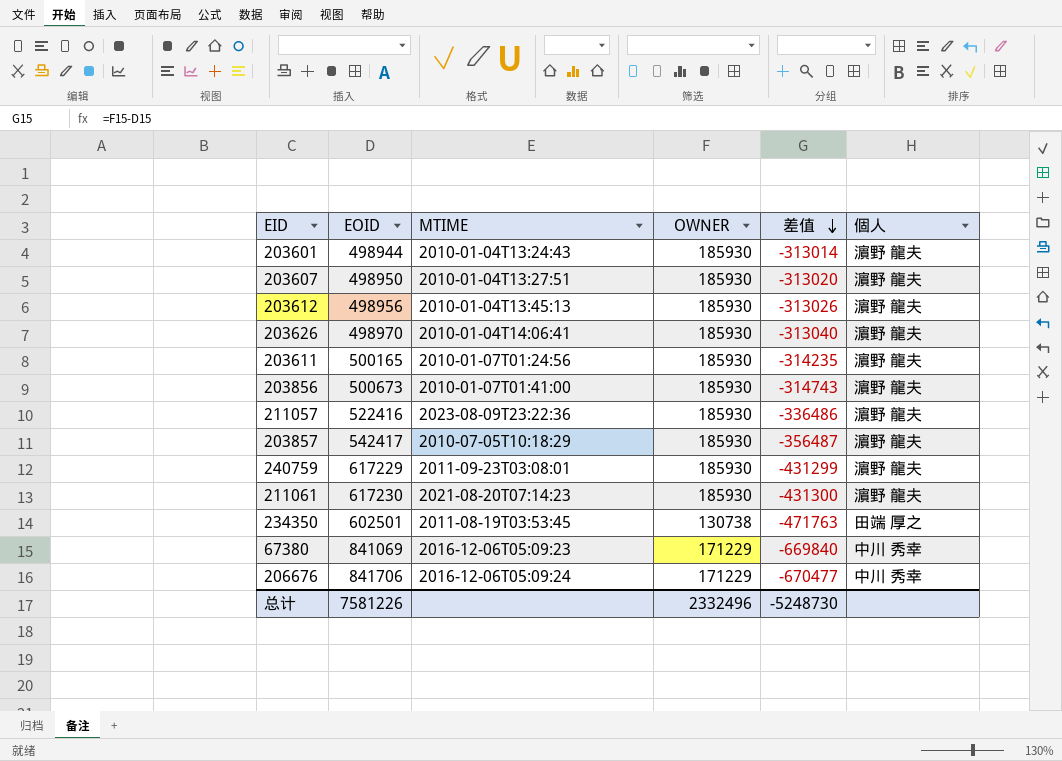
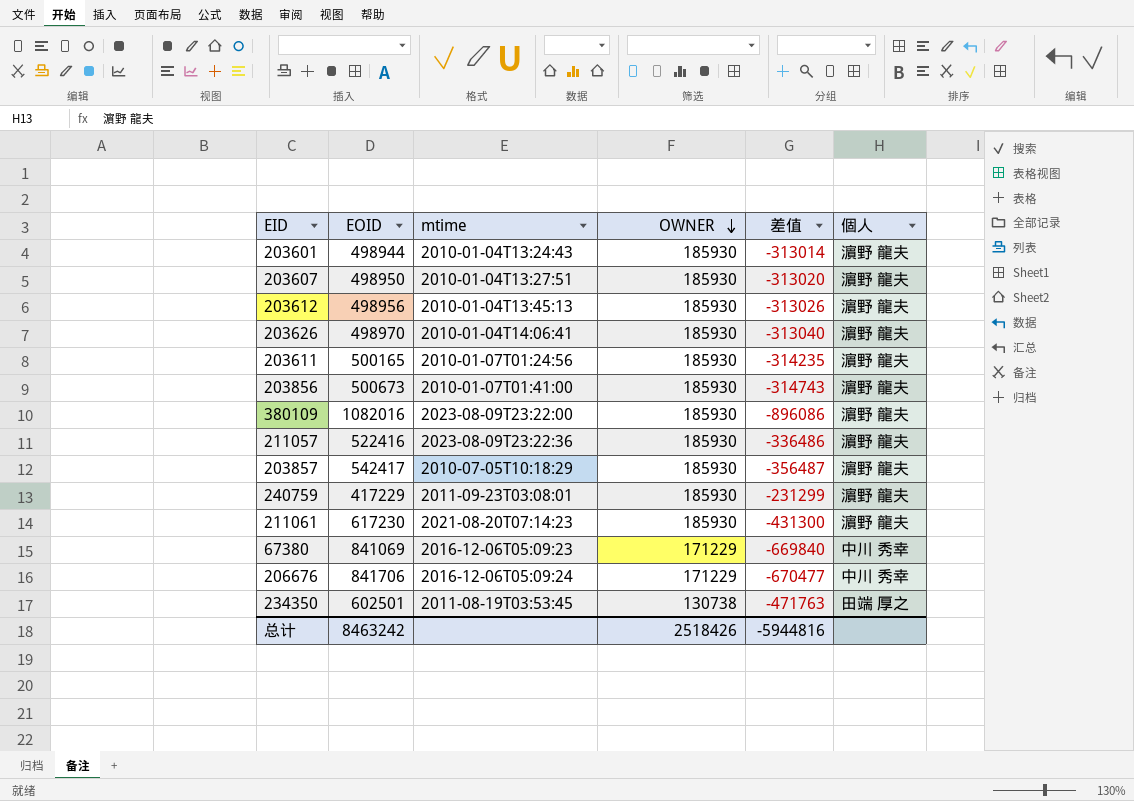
row order: 差值 descending -> OWNER descending
column name: MTIME -> mtime
row 380109: none -> 1082016 | 2023-08-09T23:22:00 | 185930 | -896086 | 濵野 龍夫
240759 | EOID: 617229 -> 417229
240759 | 差值: -431299 -> -231299
总计 | EOID: 7581226 -> 8463242
总计 | OWNER: 2332496 -> 2518426
总计 | 差值: -5248730 -> -5944816

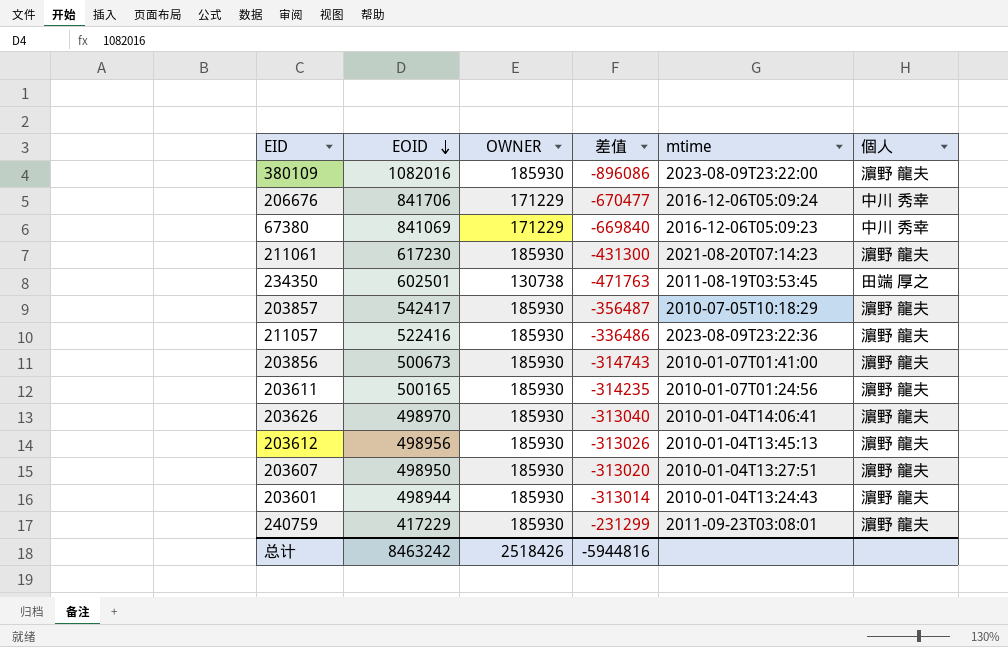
row order: OWNER descending -> EOID descending
column mtime | position: 3 -> 5

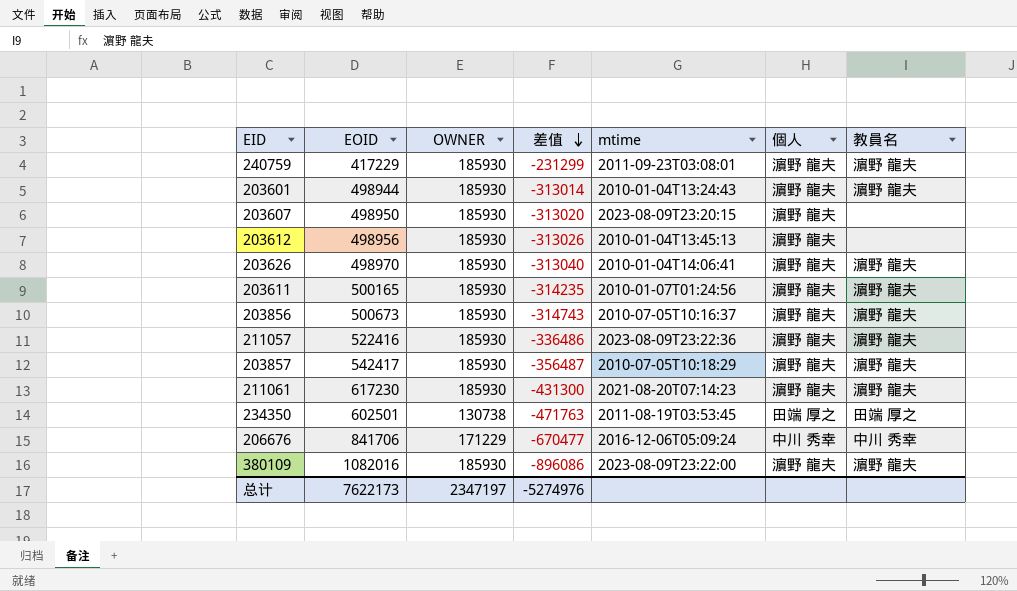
row order: EOID descending -> 差值 descending
column 教員名 | position: none -> 7
row 67380: 841069 | 171229 | -669840 | 2016-12-06T05:09:23 | 中川 秀幸 -> none
203607 | mtime: 2010-01-04T13:27:51 -> 2023-08-09T23:20:15
203856 | mtime: 2010-01-07T01:41:00 -> 2010-07-05T10:16:37
总计 | EOID: 8463242 -> 7622173
总计 | OWNER: 2518426 -> 2347197
总计 | 差值: -5944816 -> -5274976

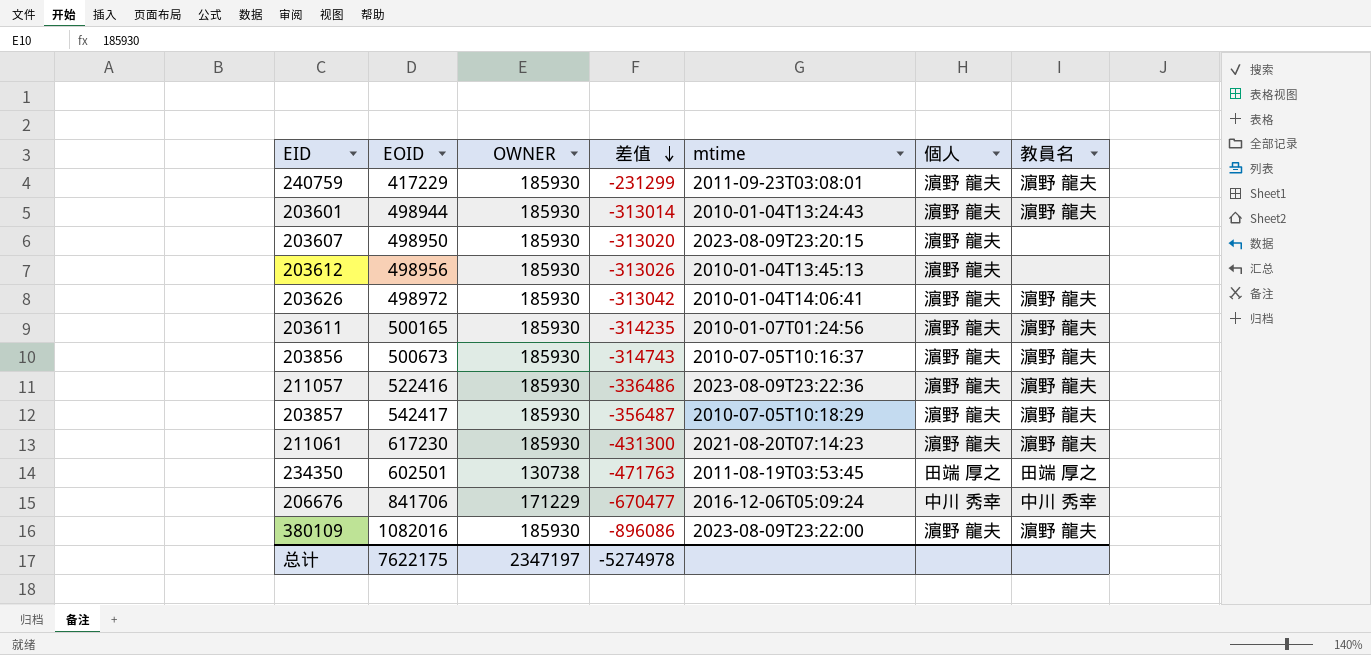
203626 | EOID: 498970 -> 498972
203626 | 差值: -313040 -> -313042
总计 | EOID: 7622173 -> 7622175
总计 | 差值: -5274976 -> -5274978

